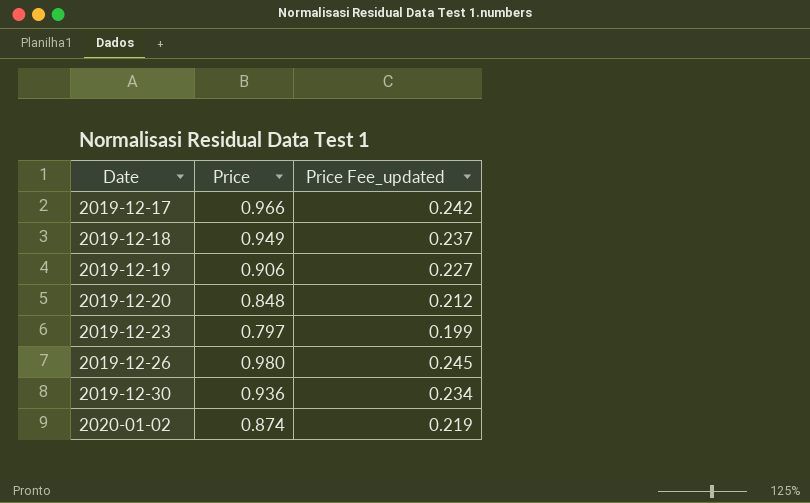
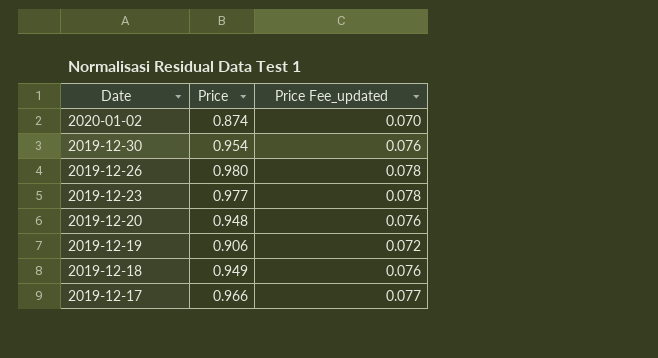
row order: Date ascending -> Date descending
column Price Fee_updated | formula: [Price] * 0.25 -> [Price] * 0.08
2019-12-30 | Price: 0.936 -> 0.954
2019-12-23 | Price: 0.797 -> 0.977
2019-12-20 | Price: 0.848 -> 0.948

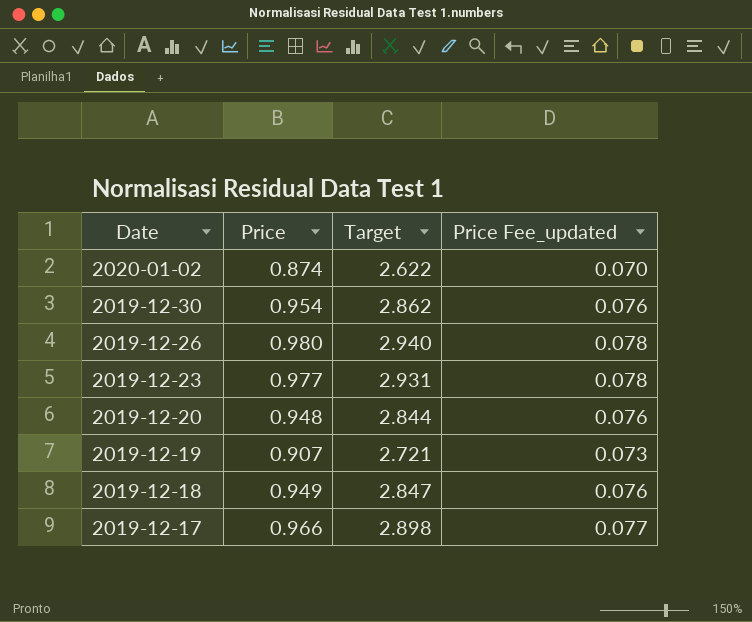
column Target | formula: none -> [Price] * 3
2019-12-19 | Price: 0.906 -> 0.907
2019-12-19 | Price Fee_updated: 0.072 -> 0.073

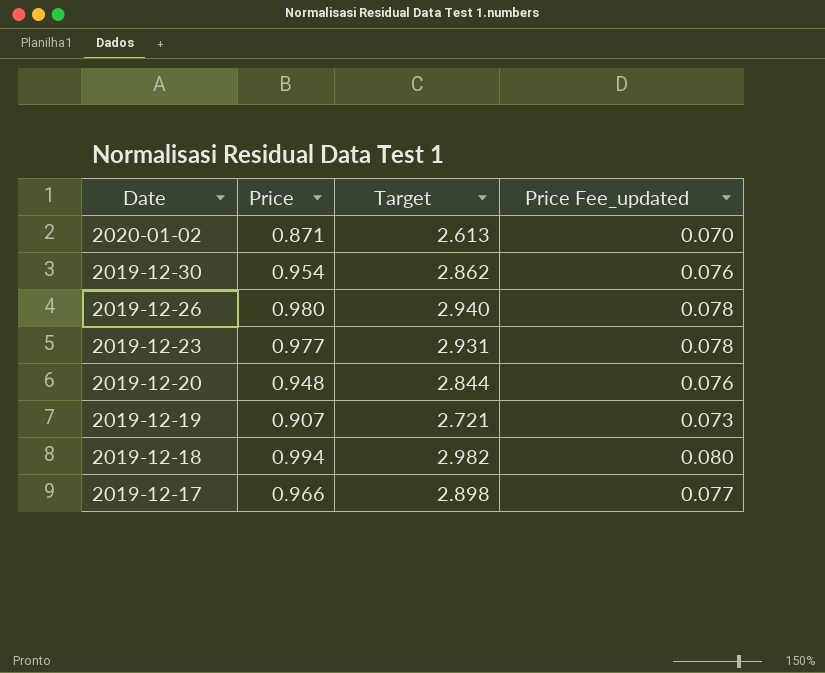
2020-01-02 | Price: 0.874 -> 0.871
2020-01-02 | Target: 2.622 -> 2.613
2019-12-18 | Price: 0.949 -> 0.994
2019-12-18 | Target: 2.847 -> 2.982
2019-12-18 | Price Fee_updated: 0.076 -> 0.080

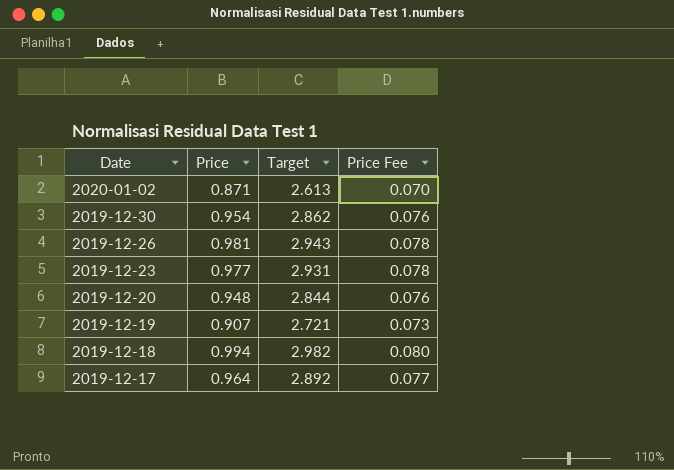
column name: Price Fee_updated -> Price Fee
2019-12-26 | Price: 0.980 -> 0.981
2019-12-26 | Target: 2.940 -> 2.943
2019-12-17 | Price: 0.966 -> 0.964
2019-12-17 | Target: 2.898 -> 2.892

